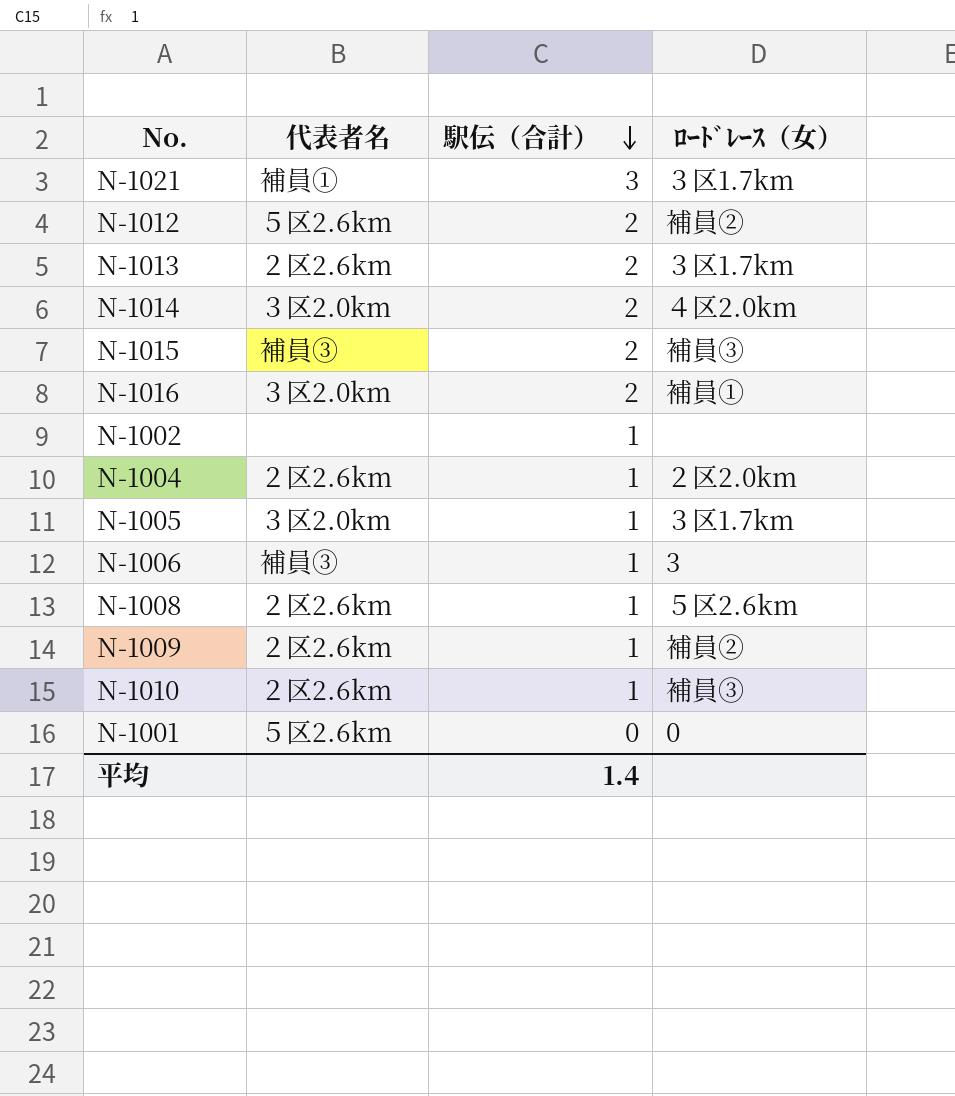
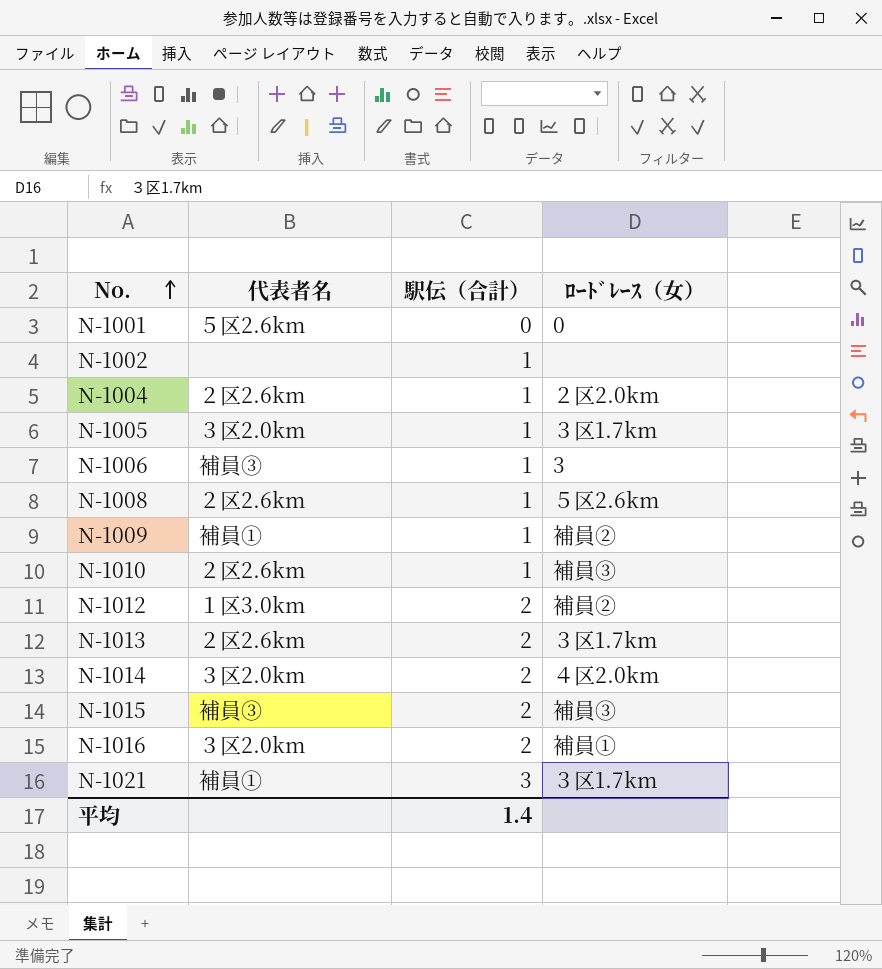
row order: 駅伝（合計） descending -> No. ascending
N-1009 | 代表者名: ２区2.6km -> 補員➀
N-1012 | 代表者名: ５区2.6km -> １区3.0km

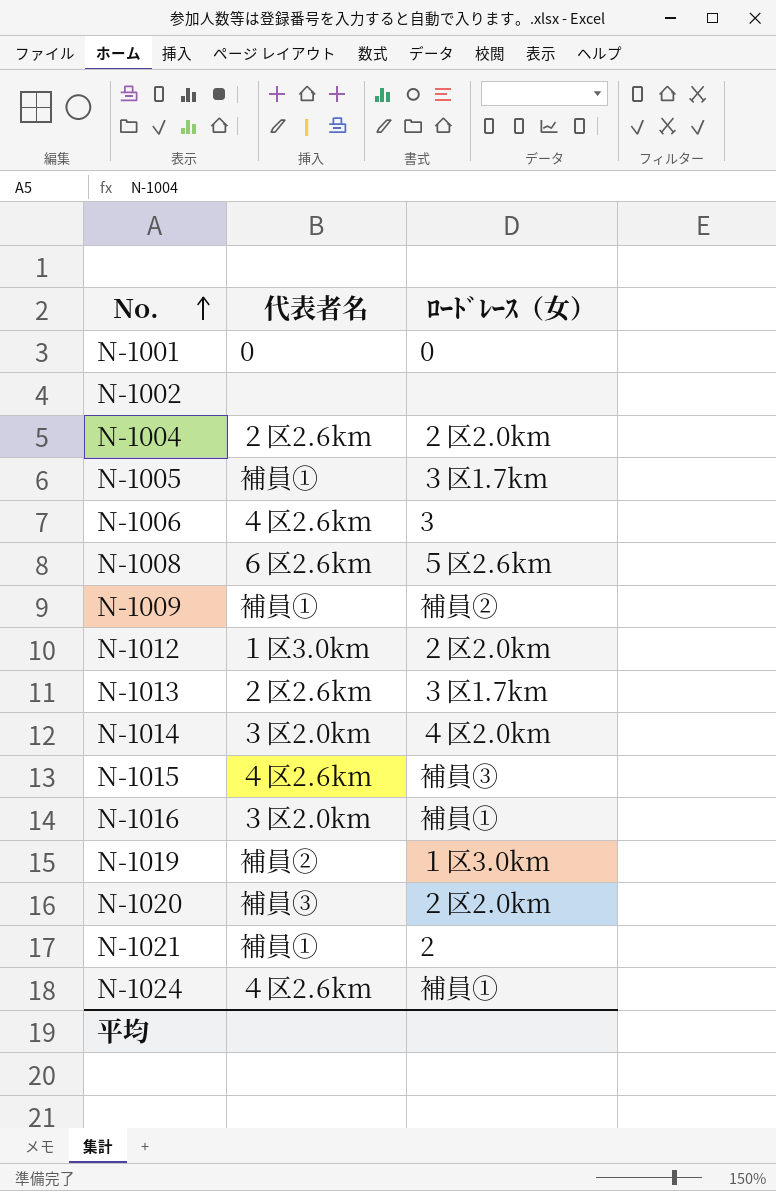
column 駅伝（合計） | position: 3 -> none
row N-1010: ２区2.6km | 1 | 補員③ -> none
N-1001 | 代表者名: ５区2.6km -> 0
N-1005 | 代表者名: ３区2.0km -> 補員➀
N-1006 | 代表者名: 補員③ -> ４区2.6km
N-1008 | 代表者名: ２区2.6km -> ６区2.6km
N-1012 | ﾛｰﾄﾞﾚｰｽ（女）: 補員② -> ２区2.0km
N-1015 | 代表者名: 補員③ -> ４区2.6km
row N-1019: none -> 補員② | １区3.0km
row N-1020: none -> 補員③ | ２区2.0km
N-1021 | ﾛｰﾄﾞﾚｰｽ（女）: ３区1.7km -> 2
row N-1024: none -> ４区2.6km | 補員➀

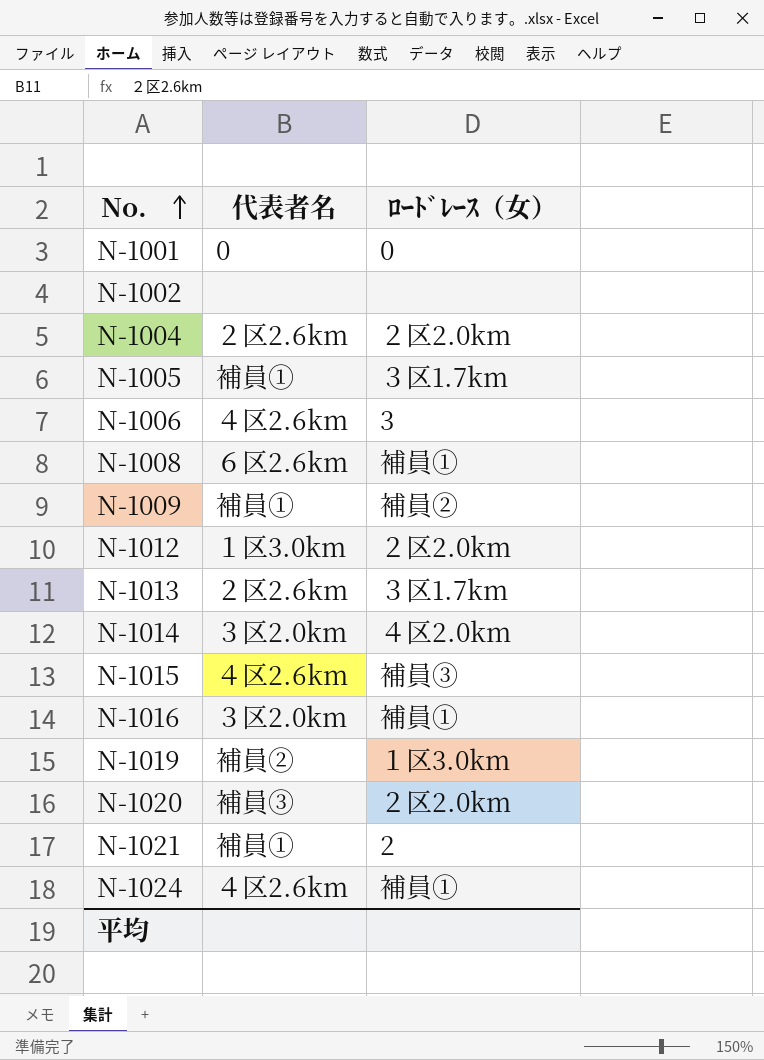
N-1008 | ﾛｰﾄﾞﾚｰｽ（女）: ５区2.6km -> 補員➀

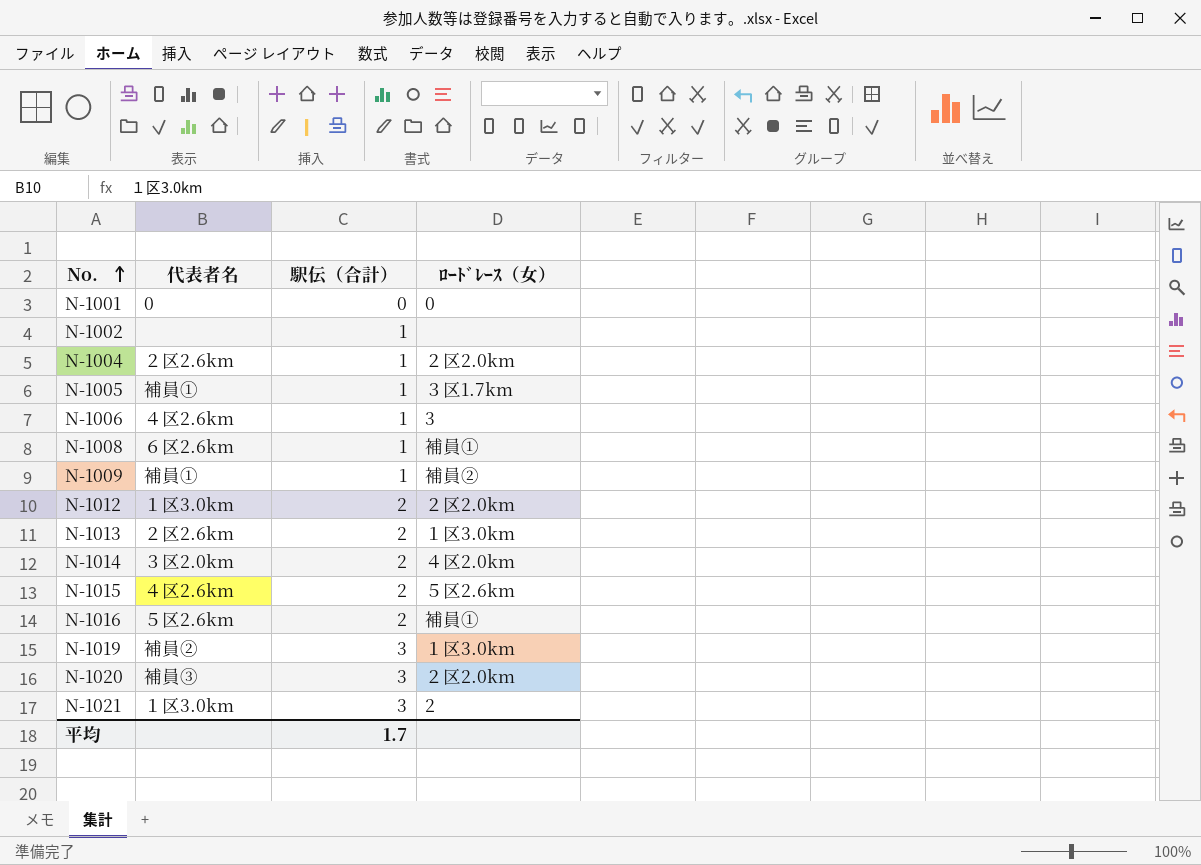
column 駅伝（合計） | position: none -> 3
row N-1024: ４区2.6km | 補員➀ -> none
N-1013 | ﾛｰﾄﾞﾚｰｽ（女）: ３区1.7km -> １区3.0km
N-1015 | ﾛｰﾄﾞﾚｰｽ（女）: 補員③ -> ５区2.6km
N-1016 | 代表者名: ３区2.0km -> ５区2.6km
N-1021 | 代表者名: 補員➀ -> １区3.0km

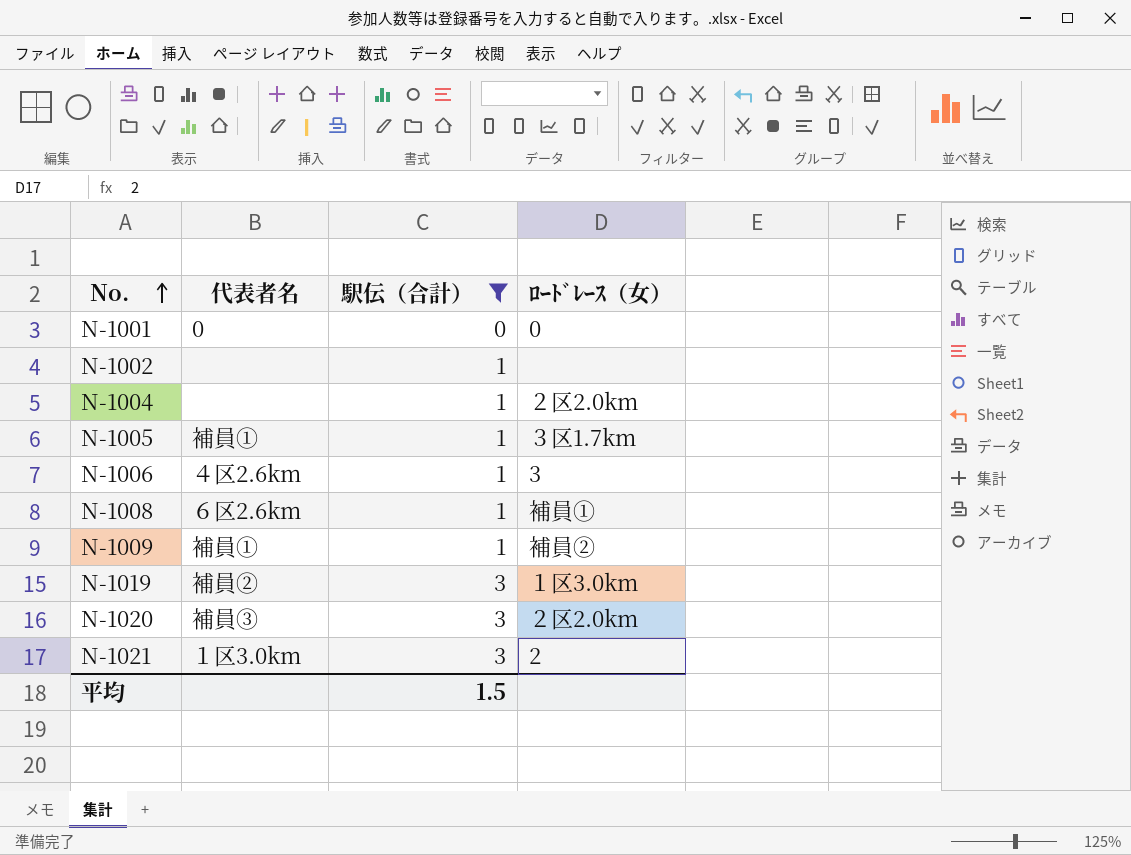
filter: none -> 駅伝（合計） != 2
N-1004 | 代表者名: ２区2.6km -> none
平均 | 駅伝（合計）: 1.7 -> 1.5

